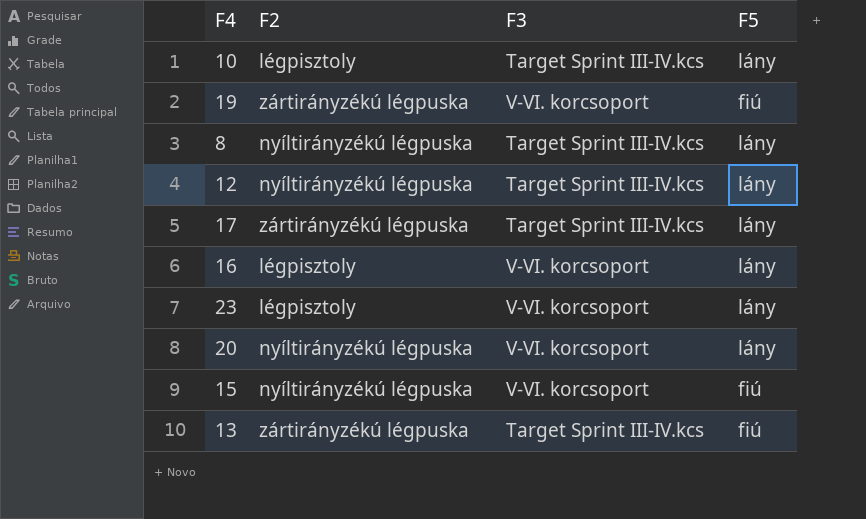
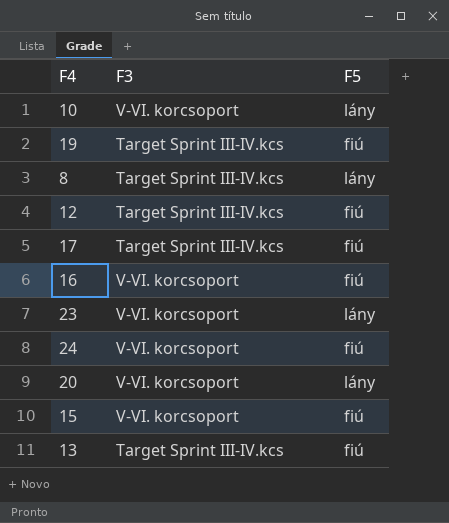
column F2 | position: 2 -> none
10 | F3: Target Sprint III-IV.kcs -> V-VI. korcsoport
19 | F3: V-VI. korcsoport -> Target Sprint III-IV.kcs
12 | F5: lány -> fiú
17 | F5: lány -> fiú
16 | F5: lány -> fiú
row 24: none -> V-VI. korcsoport | fiú

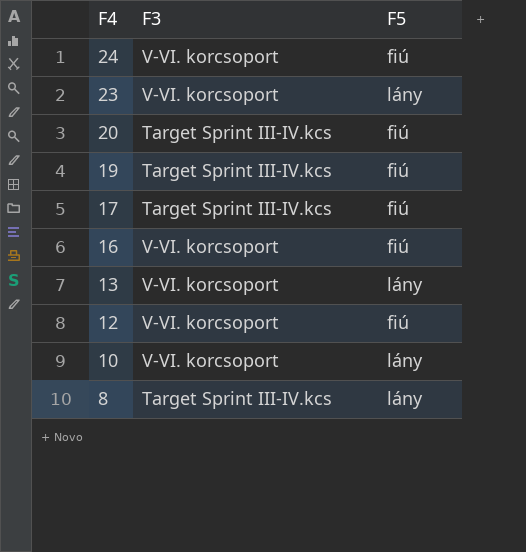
row order: none -> F4 descending
row 15: V-VI. korcsoport | fiú -> none
20 | F3: V-VI. korcsoport -> Target Sprint III-IV.kcs
20 | F5: lány -> fiú
13 | F3: Target Sprint III-IV.kcs -> V-VI. korcsoport
13 | F5: fiú -> lány
12 | F3: Target Sprint III-IV.kcs -> V-VI. korcsoport

